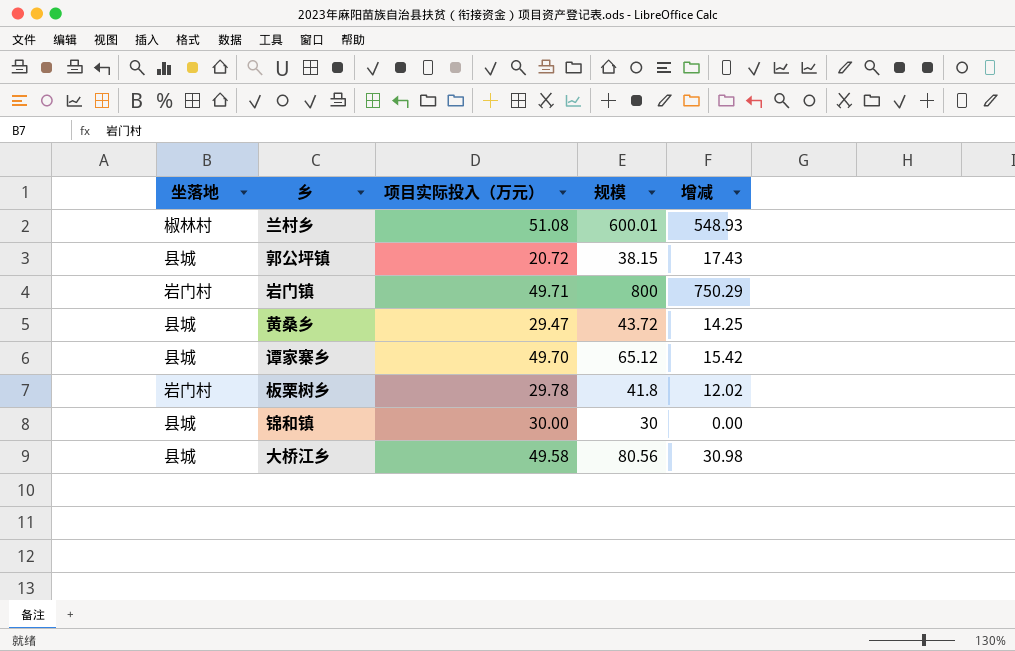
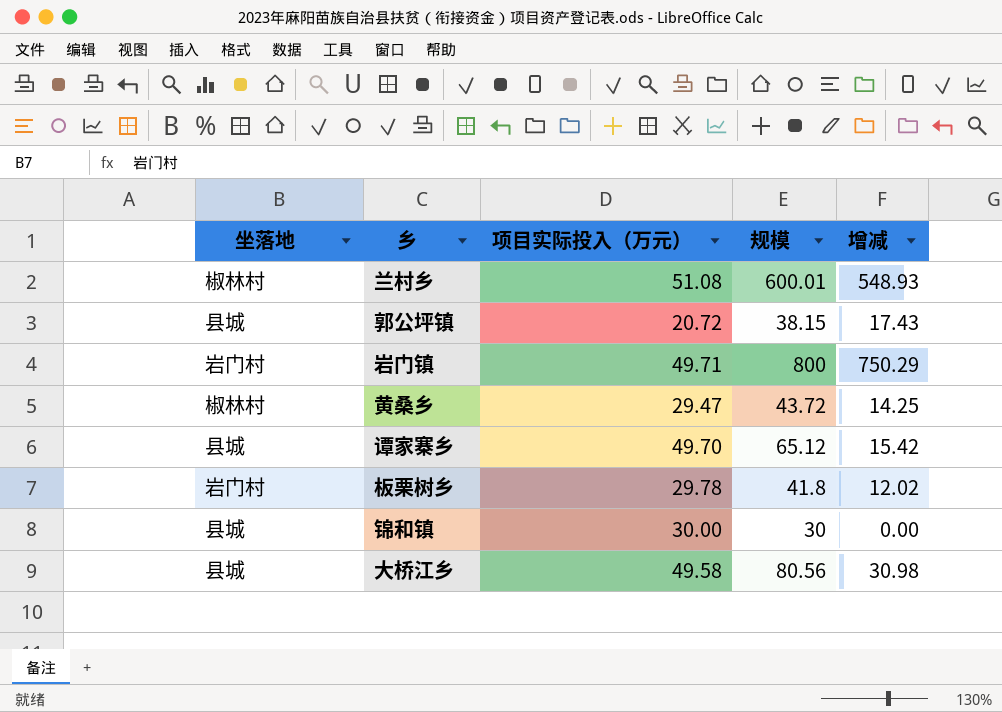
黄桑乡 | 坐落地: 县城 -> 椒林村

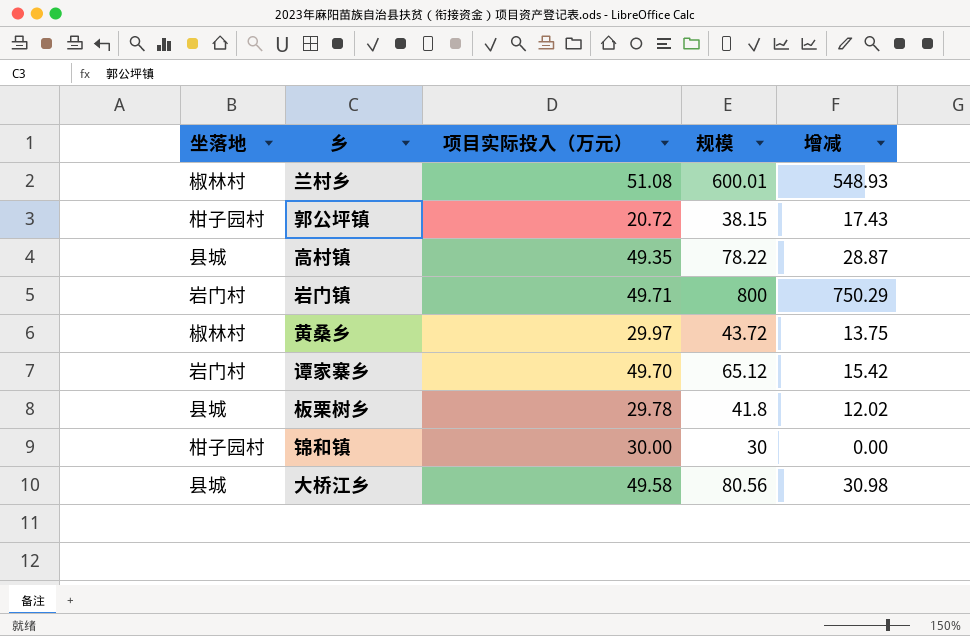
郭公坪镇 | 坐落地: 县城 -> 柑子园村
row 高村镇: none -> 县城 | 49.35 | 78.22 | 28.87
黄桑乡 | 项目实际投入（万元）: 29.47 -> 29.97
黄桑乡 | 增减: 14.25 -> 13.75
谭家寨乡 | 坐落地: 县城 -> 岩门村
板栗树乡 | 坐落地: 岩门村 -> 县城
锦和镇 | 坐落地: 县城 -> 柑子园村

